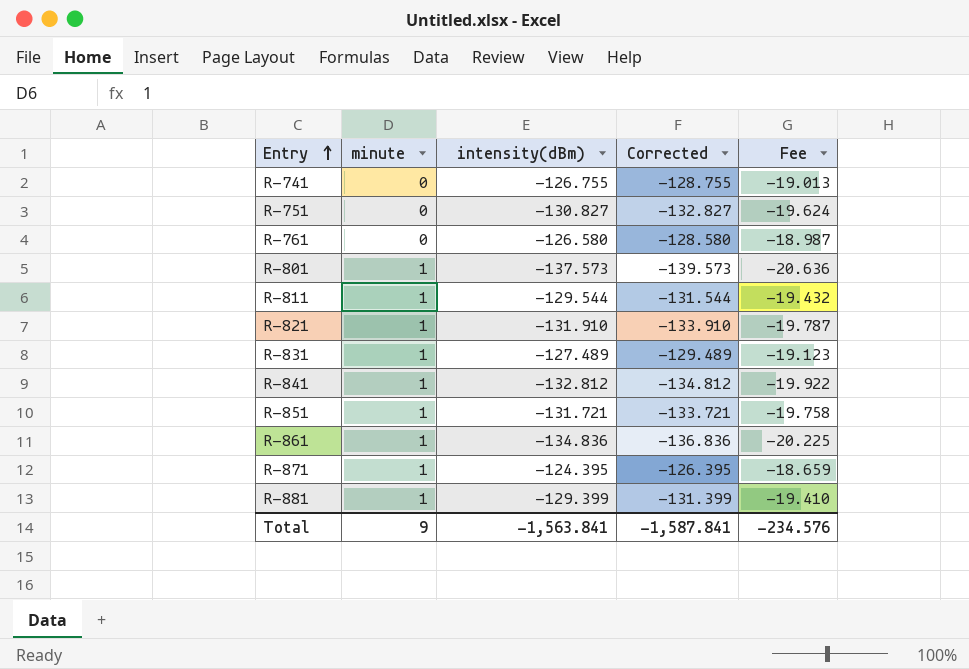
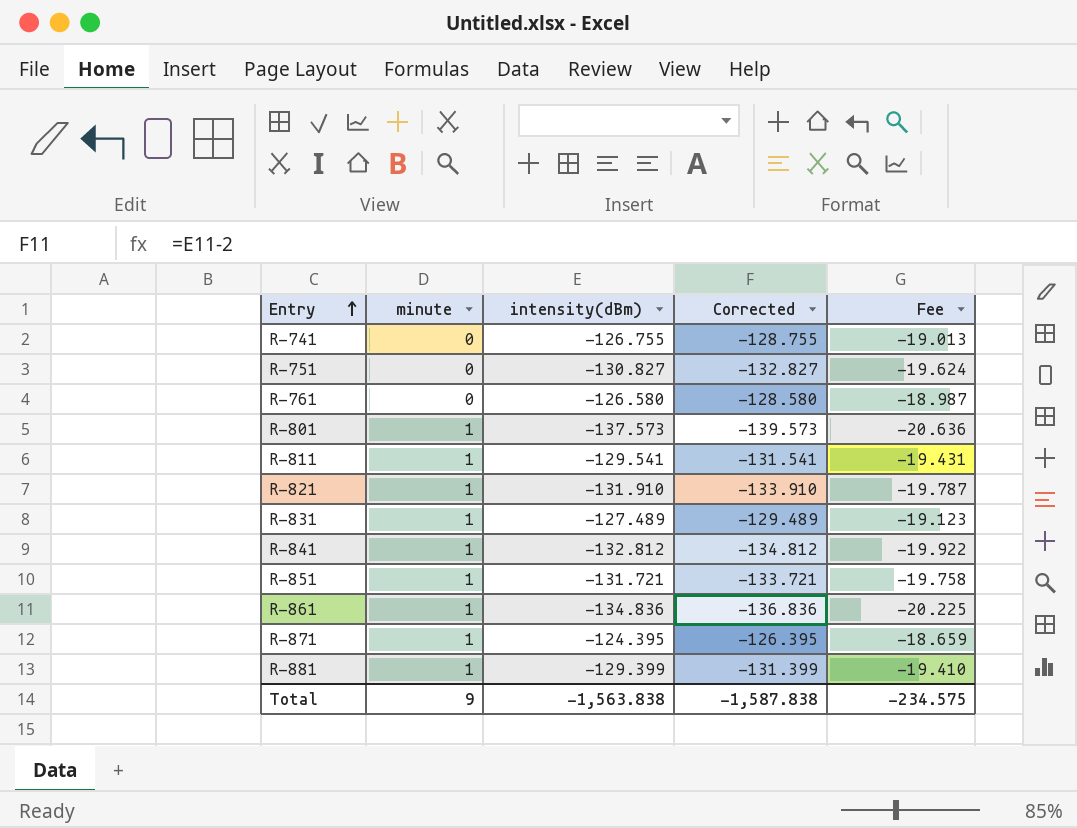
R-811 | intensity(dBm): -129.544 -> -129.541
R-811 | Corrected: -131.544 -> -131.541
R-811 | Fee: -19.432 -> -19.431
Total | intensity(dBm): -1,563.841 -> -1,563.838
Total | Corrected: -1,587.841 -> -1,587.838
Total | Fee: -234.576 -> -234.575

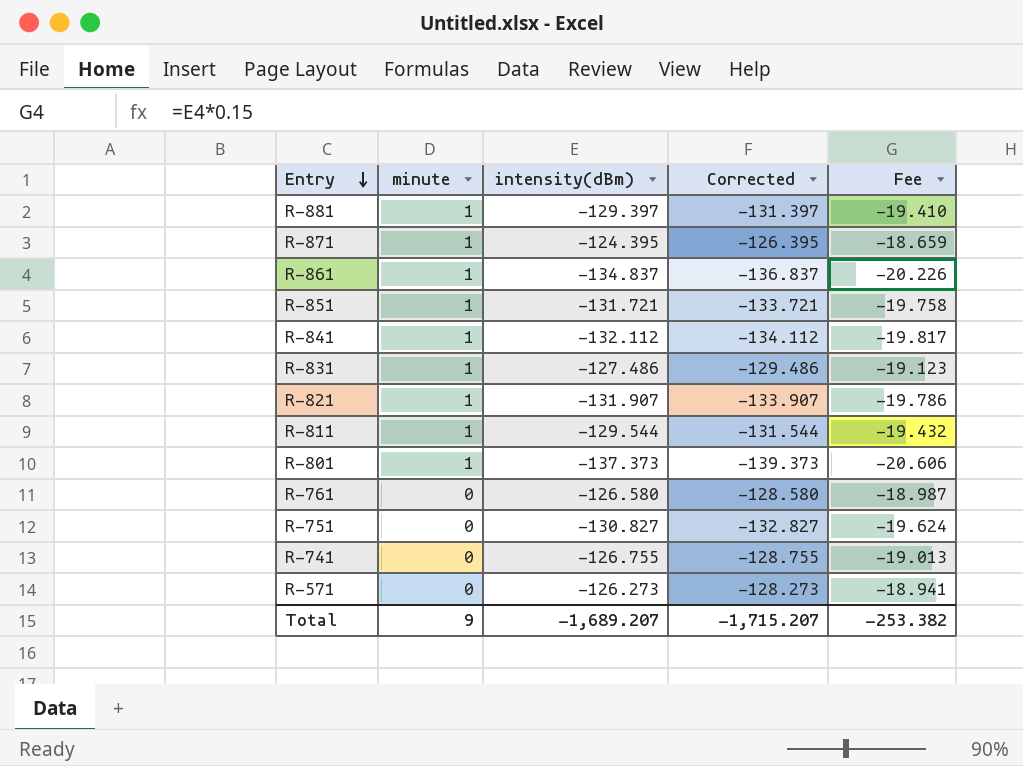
row order: Entry ascending -> Entry descending
R-881 | intensity(dBm): -129.399 -> -129.397
R-881 | Corrected: -131.399 -> -131.397
R-861 | intensity(dBm): -134.836 -> -134.837
R-861 | Corrected: -136.836 -> -136.837
R-861 | Fee: -20.225 -> -20.226
R-841 | intensity(dBm): -132.812 -> -132.112
R-841 | Corrected: -134.812 -> -134.112
R-841 | Fee: -19.922 -> -19.817
R-831 | intensity(dBm): -127.489 -> -127.486
R-831 | Corrected: -129.489 -> -129.486
R-821 | intensity(dBm): -131.910 -> -131.907
R-821 | Corrected: -133.910 -> -133.907
R-821 | Fee: -19.787 -> -19.786
R-811 | intensity(dBm): -129.541 -> -129.544
R-811 | Corrected: -131.541 -> -131.544
R-811 | Fee: -19.431 -> -19.432
R-801 | intensity(dBm): -137.573 -> -137.373
R-801 | Corrected: -139.573 -> -139.373
R-801 | Fee: -20.636 -> -20.606
row R-571: none -> 0 | -126.273 | -128.273 | -18.941
Total | intensity(dBm): -1,563.838 -> -1,689.207
Total | Corrected: -1,587.838 -> -1,715.207
Total | Fee: -234.575 -> -253.382

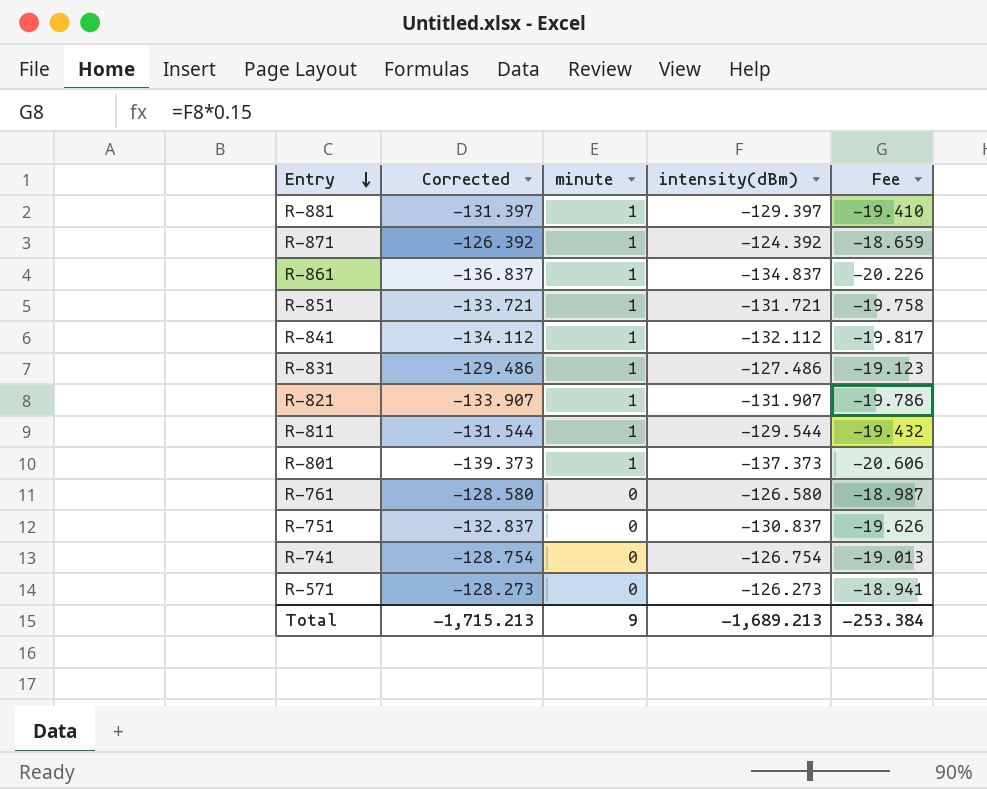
column Corrected | position: 4 -> 2
R-871 | Corrected: -126.395 -> -126.392
R-871 | intensity(dBm): -124.395 -> -124.392
R-751 | Corrected: -132.827 -> -132.837
R-751 | intensity(dBm): -130.827 -> -130.837
R-751 | Fee: -19.624 -> -19.626
R-741 | Corrected: -128.755 -> -128.754
R-741 | intensity(dBm): -126.755 -> -126.754
Total | Corrected: -1,715.207 -> -1,715.213
Total | intensity(dBm): -1,689.207 -> -1,689.213
Total | Fee: -253.382 -> -253.384

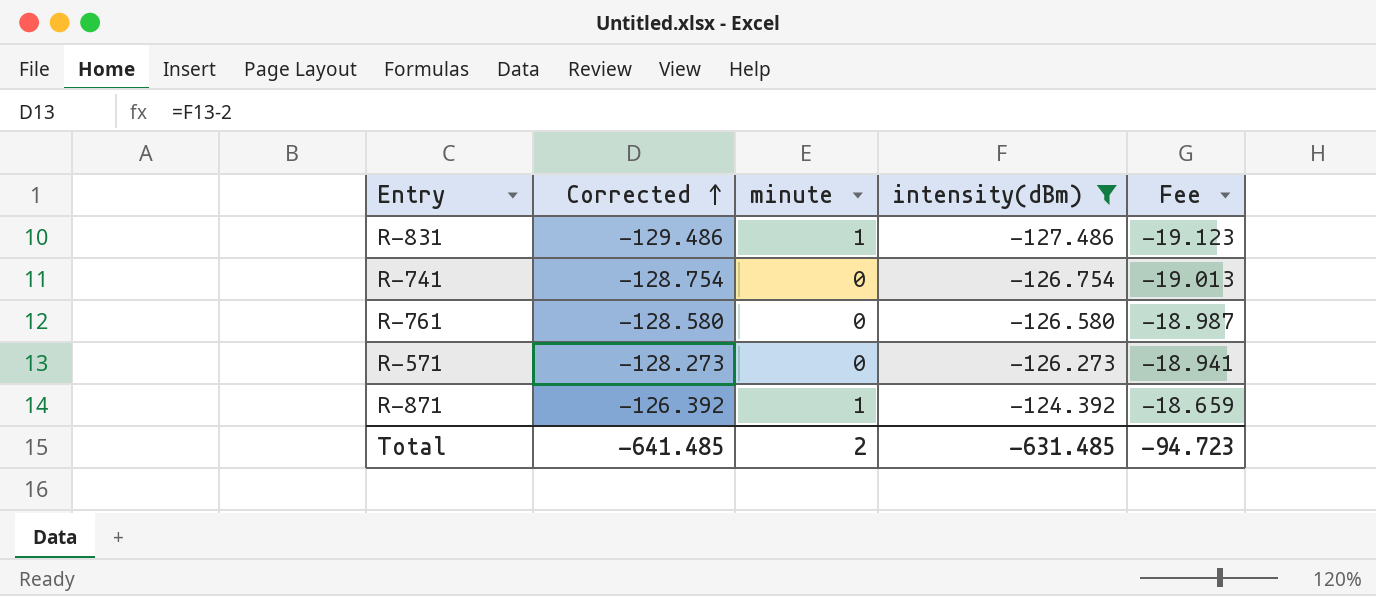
filter: none -> intensity(dBm) >= -127.486
row order: Entry descending -> Corrected ascending
Total | Corrected: -1,715.213 -> -641.485
Total | minute: 9 -> 2
Total | intensity(dBm): -1,689.213 -> -631.485
Total | Fee: -253.384 -> -94.723

